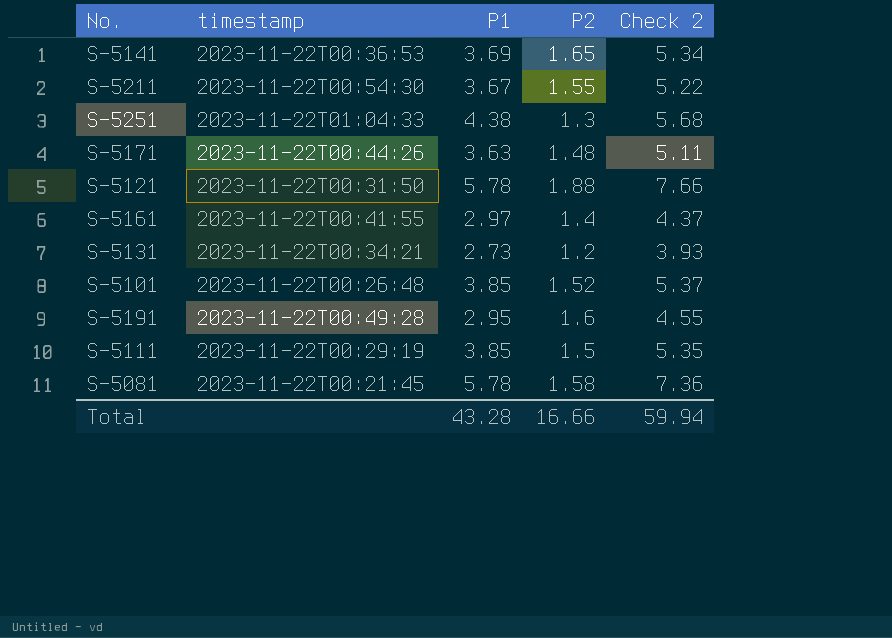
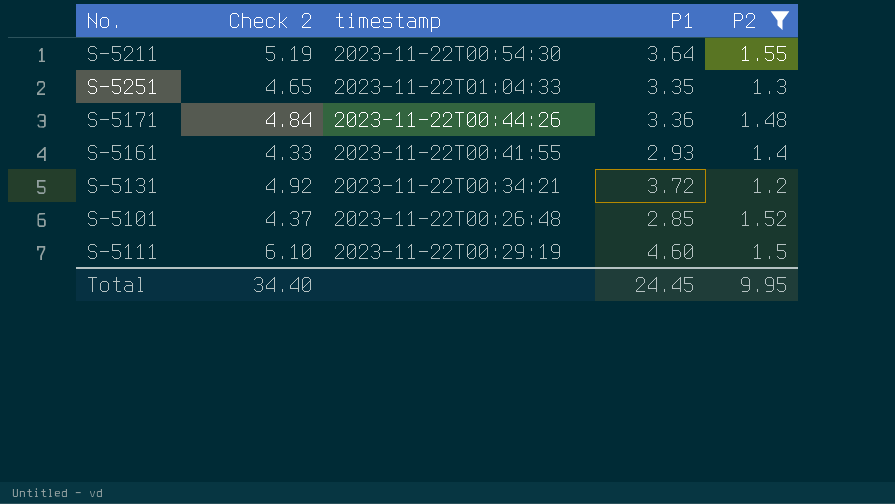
filter: none -> P2 <= 1.55
column Check 2 | position: 5 -> 2
S-5211 | Check 2: 5.22 -> 5.19
S-5211 | P1: 3.67 -> 3.64
S-5251 | Check 2: 5.68 -> 4.65
S-5251 | P1: 4.38 -> 3.35
S-5171 | Check 2: 5.11 -> 4.84
S-5171 | P1: 3.63 -> 3.36
S-5161 | Check 2: 4.37 -> 4.33
S-5161 | P1: 2.97 -> 2.93
S-5131 | Check 2: 3.93 -> 4.92
S-5131 | P1: 2.73 -> 3.72
S-5101 | Check 2: 5.37 -> 4.37
S-5101 | P1: 3.85 -> 2.85
S-5111 | Check 2: 5.35 -> 6.10
S-5111 | P1: 3.85 -> 4.60
Total | Check 2: 59.94 -> 34.40
Total | P1: 43.28 -> 24.45
Total | P2: 16.66 -> 9.95

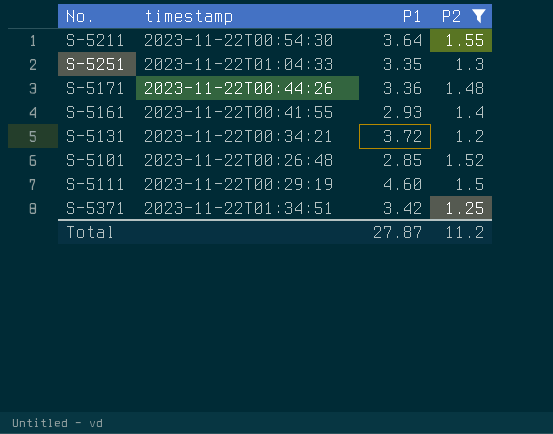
column Check 2 | formula: [P1] + [P2] -> none
row S-5371: none -> 2023-11-22T01:34:51 | 3.42 | 1.25
Total | P1: 24.45 -> 27.87
Total | P2: 9.95 -> 11.2

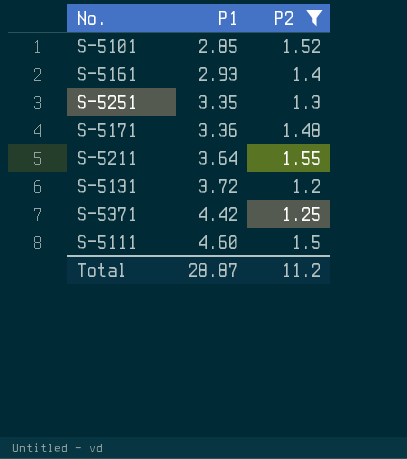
row order: none -> P1 ascending
column timestamp | position: 2 -> none
S-5371 | P1: 3.42 -> 4.42
Total | P1: 27.87 -> 28.87

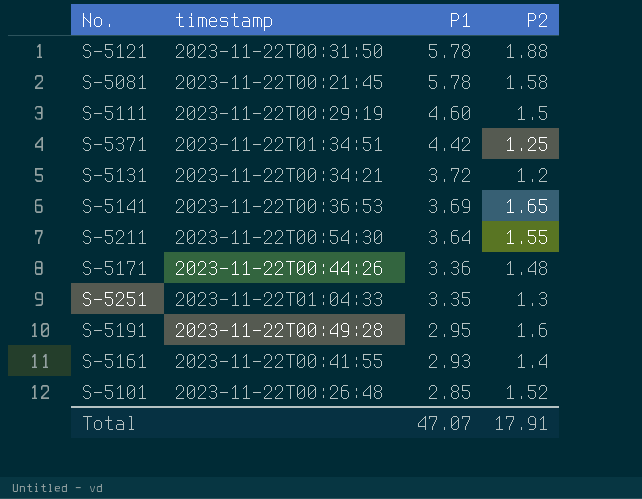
filter: P2 <= 1.55 -> none
row order: P1 ascending -> P1 descending
column timestamp | position: none -> 2
Total | P1: 28.87 -> 47.07
Total | P2: 11.2 -> 17.91

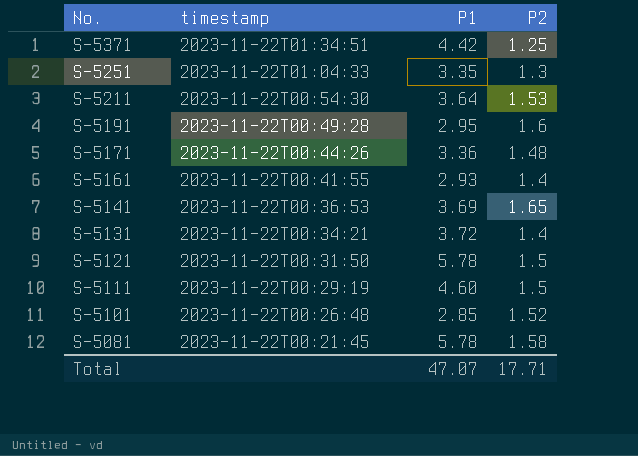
row order: P1 descending -> No. descending
S-5211 | P2: 1.55 -> 1.53
S-5131 | P2: 1.2 -> 1.4
S-5121 | P2: 1.88 -> 1.5
Total | P2: 17.91 -> 17.71

